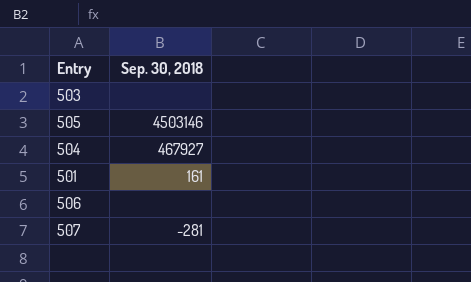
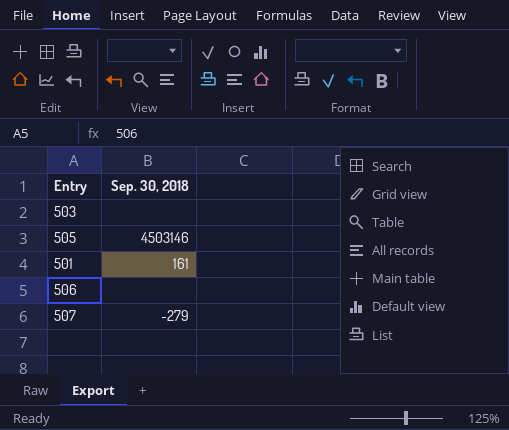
row 504: 467927 -> none
507 | Sep. 30, 2018: -281 -> -279

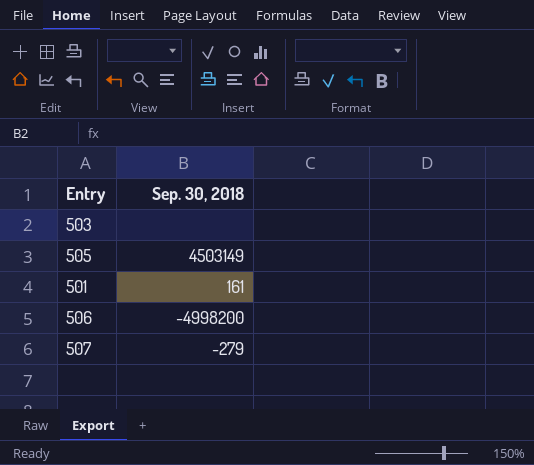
505 | Sep. 30, 2018: 4503146 -> 4503149
506 | Sep. 30, 2018: none -> -4998200

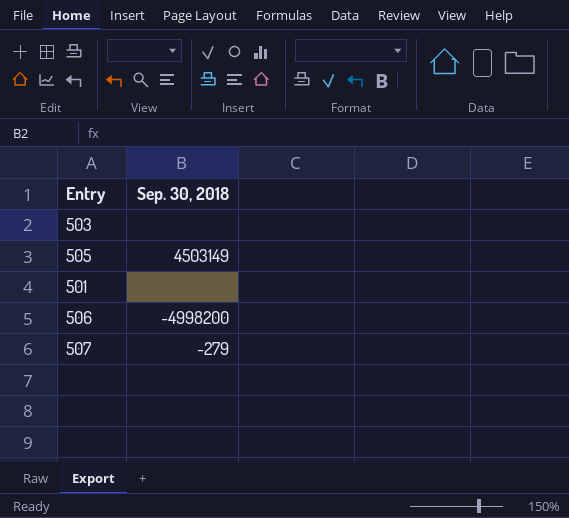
501 | Sep. 30, 2018: 161 -> none

